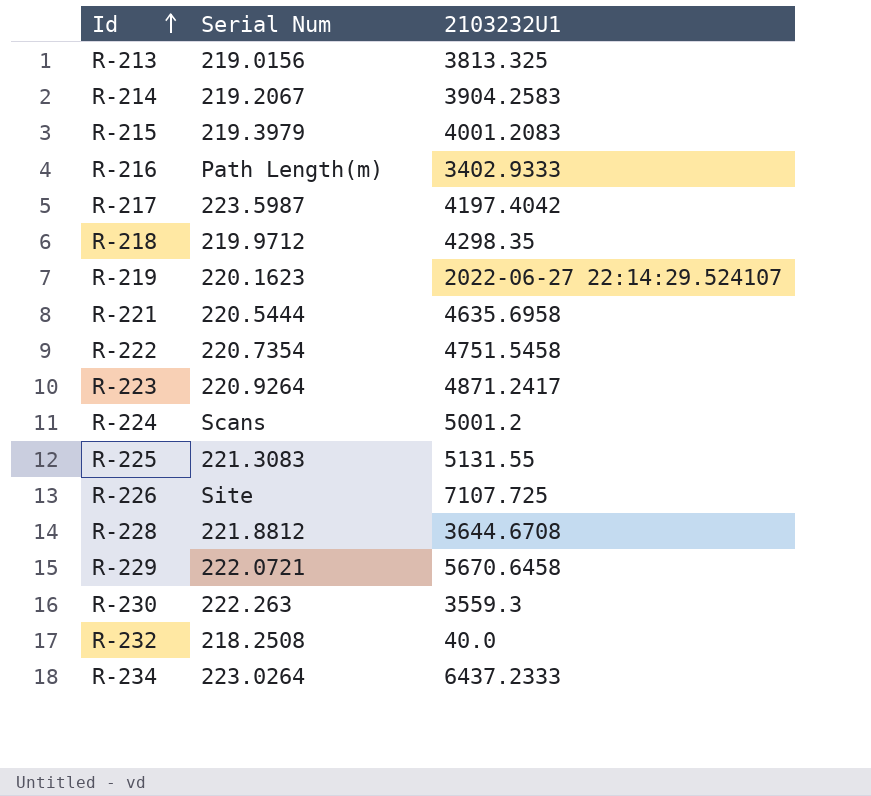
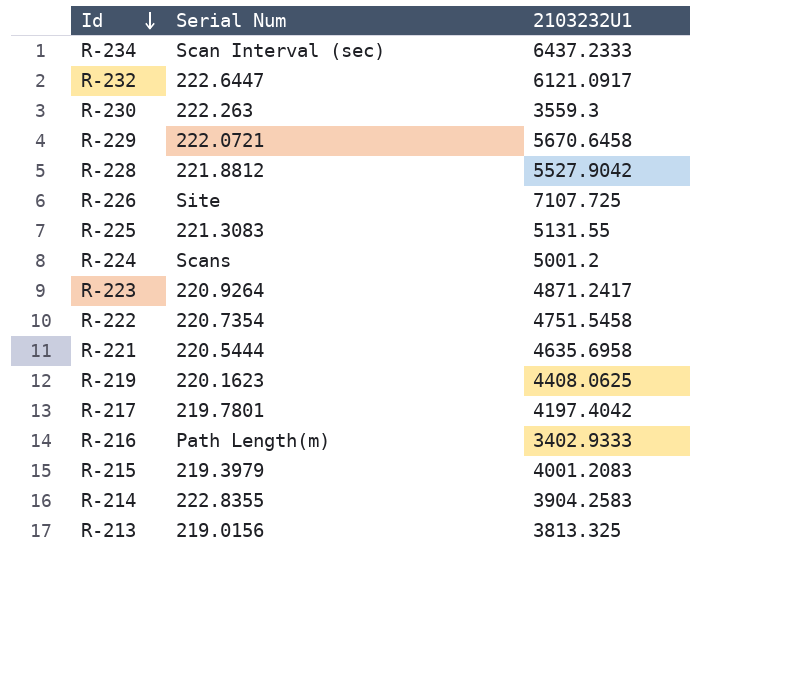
row order: Id ascending -> Id descending
row R-218: 219.9712 | 4298.35 -> none
R-234 | Serial Num: 223.0264 -> Scan Interval (sec)
R-232 | Serial Num: 218.2508 -> 222.6447
R-232 | 2103232U1: 40.0 -> 6121.0917
R-228 | 2103232U1: 3644.6708 -> 5527.9042
R-219 | 2103232U1: 2022-06-27 22:14:29.524107 -> 4408.0625
R-217 | Serial Num: 223.5987 -> 219.7801
R-214 | Serial Num: 219.2067 -> 222.8355

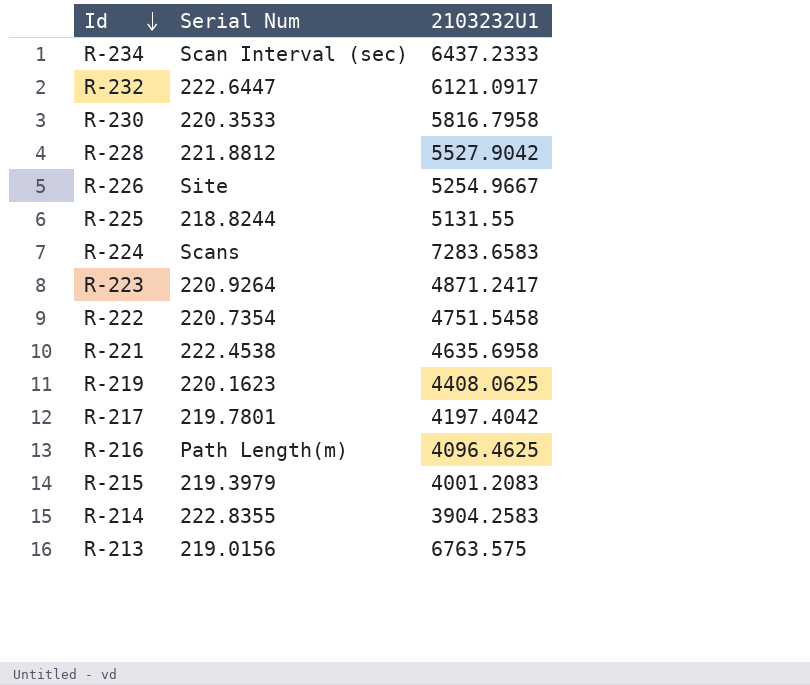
row R-229: 222.0721 | 5670.6458 -> none
R-230 | Serial Num: 222.263 -> 220.3533
R-230 | 2103232U1: 3559.3 -> 5816.7958
R-226 | 2103232U1: 7107.725 -> 5254.9667
R-225 | Serial Num: 221.3083 -> 218.8244
R-224 | 2103232U1: 5001.2 -> 7283.6583
R-221 | Serial Num: 220.5444 -> 222.4538
R-216 | 2103232U1: 3402.9333 -> 4096.4625
R-213 | 2103232U1: 3813.325 -> 6763.575

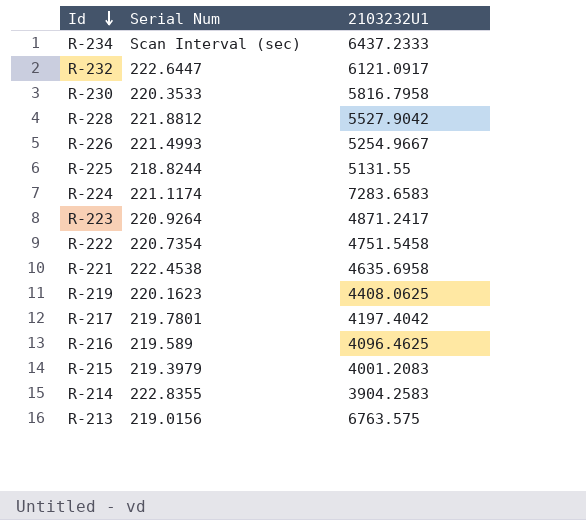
R-226 | Serial Num: Site -> 221.4993
R-224 | Serial Num: Scans -> 221.1174
R-216 | Serial Num: Path Length(m) -> 219.589

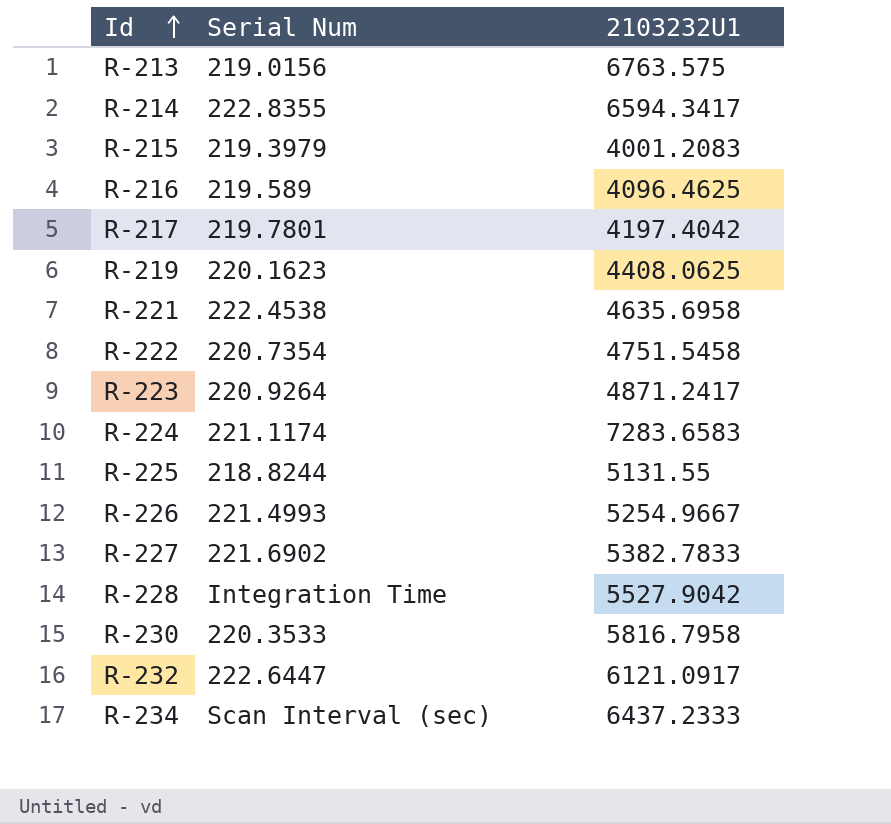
row order: Id descending -> Id ascending
R-214 | 2103232U1: 3904.2583 -> 6594.3417
row R-227: none -> 221.6902 | 5382.7833
R-228 | Serial Num: 221.8812 -> Integration Time

